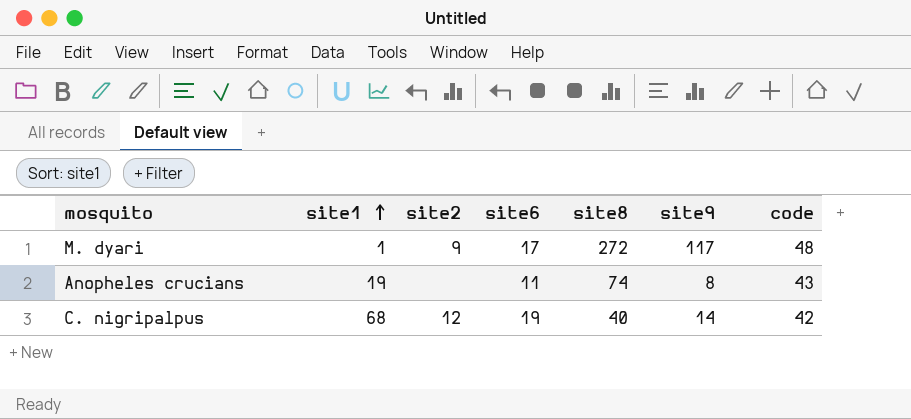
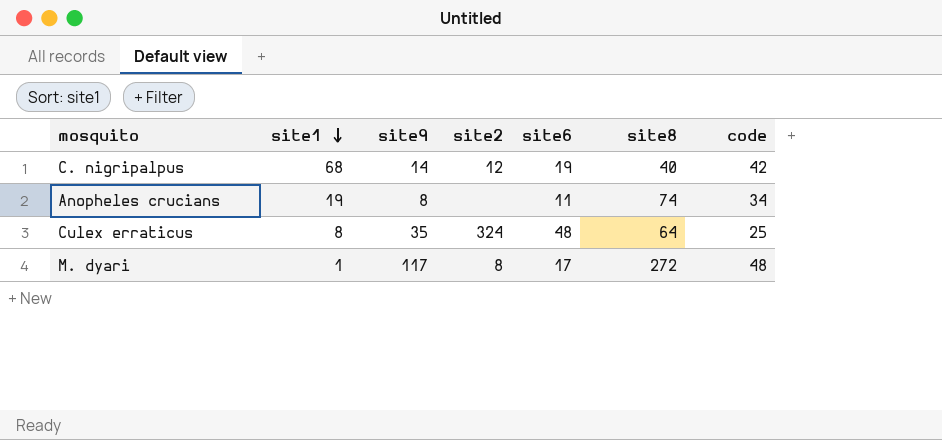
row order: site1 ascending -> site1 descending
column site9 | position: 6 -> 3
Anopheles crucians | code: 43 -> 34
row Culex erraticus: none -> 8 | 35 | 324 | 48 | 64 | 25
M. dyari | site2: 9 -> 8

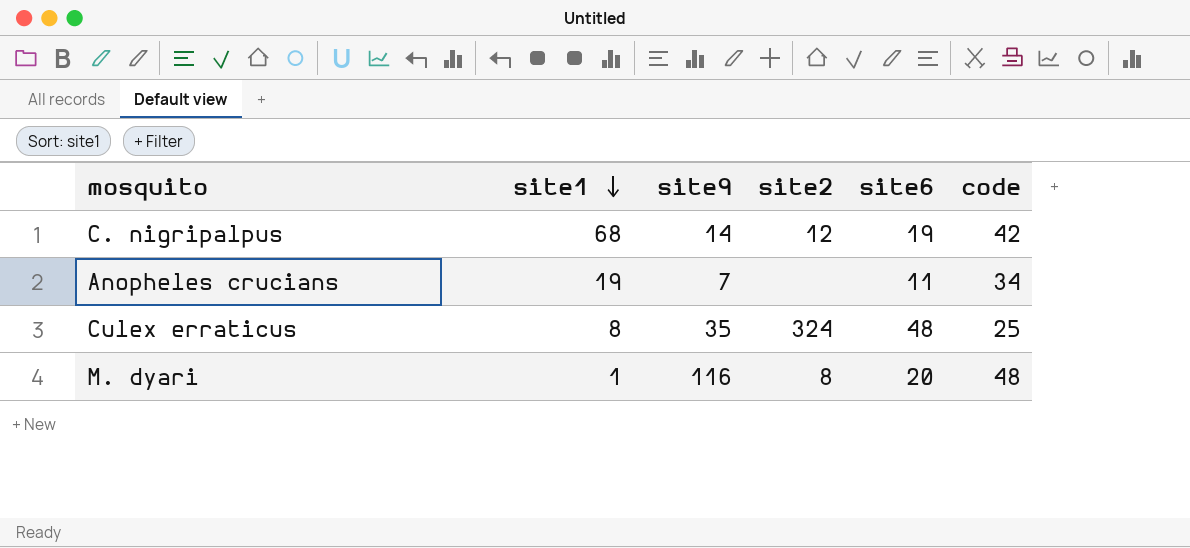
column site8 | position: 6 -> none
Anopheles crucians | site9: 8 -> 7
M. dyari | site9: 117 -> 116
M. dyari | site6: 17 -> 20

